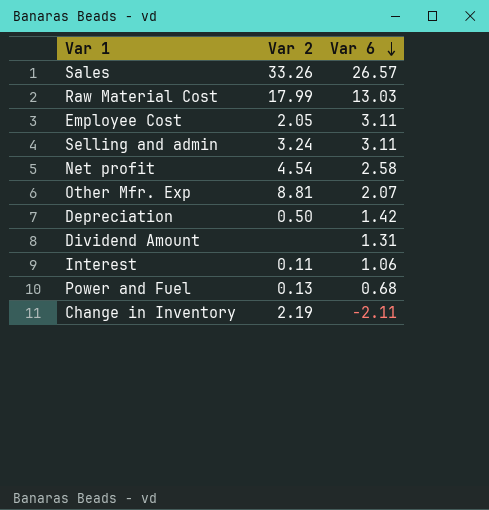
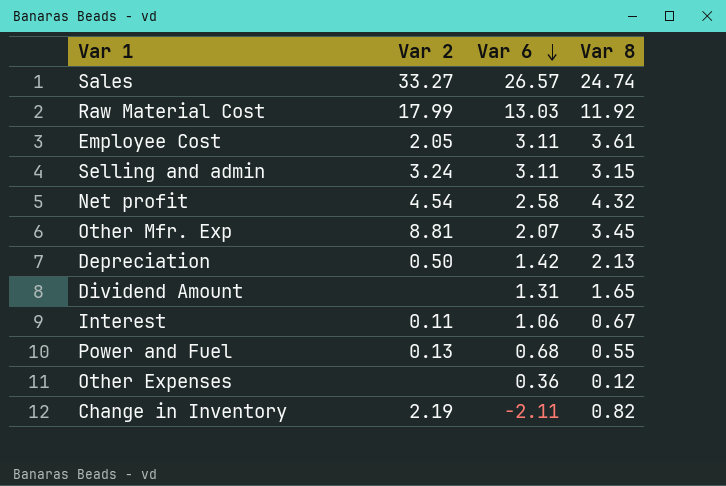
column Var 8 | position: none -> 4
Sales | Var 2: 33.26 -> 33.27
row Other Expenses: none -> none | 0.36 | 0.12

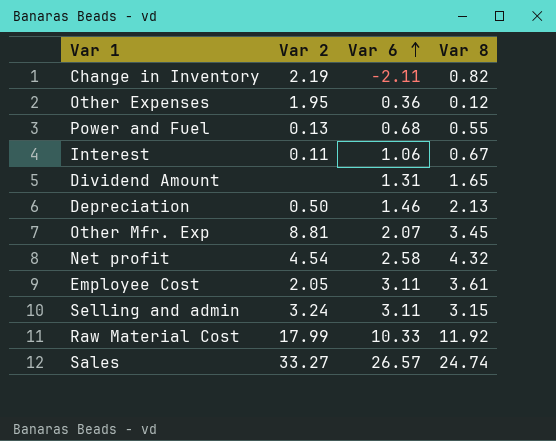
row order: Var 6 descending -> Var 6 ascending
Other Expenses | Var 2: none -> 1.95
Depreciation | Var 6: 1.42 -> 1.46
Raw Material Cost | Var 6: 13.03 -> 10.33

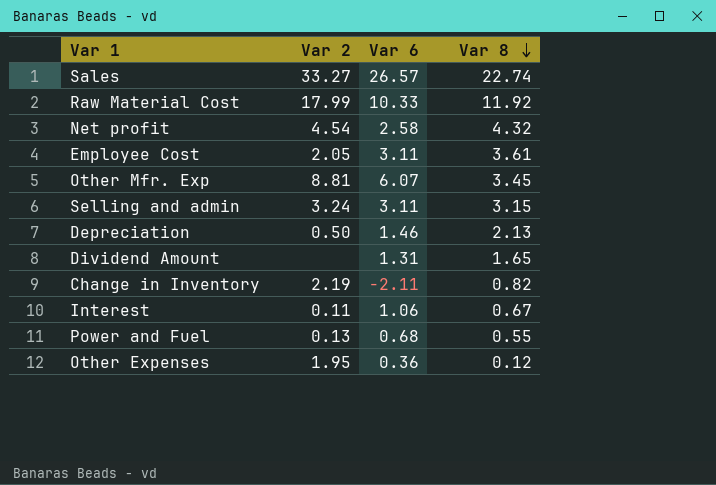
row order: Var 6 ascending -> Var 8 descending
Sales | Var 8: 24.74 -> 22.74
Other Mfr. Exp | Var 6: 2.07 -> 6.07

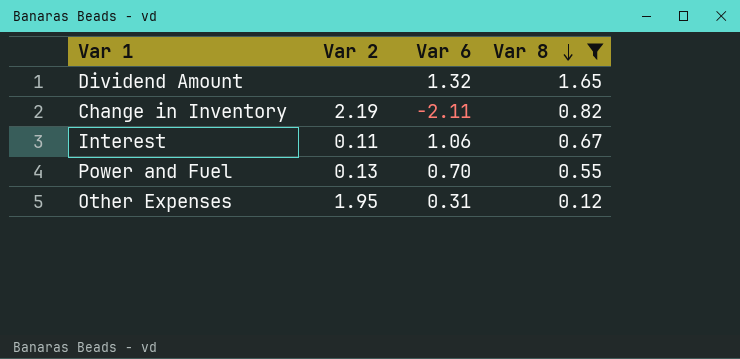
filter: none -> Var 8 <= 1.65
Dividend Amount | Var 6: 1.31 -> 1.32
Power and Fuel | Var 6: 0.68 -> 0.70
Other Expenses | Var 6: 0.36 -> 0.31

